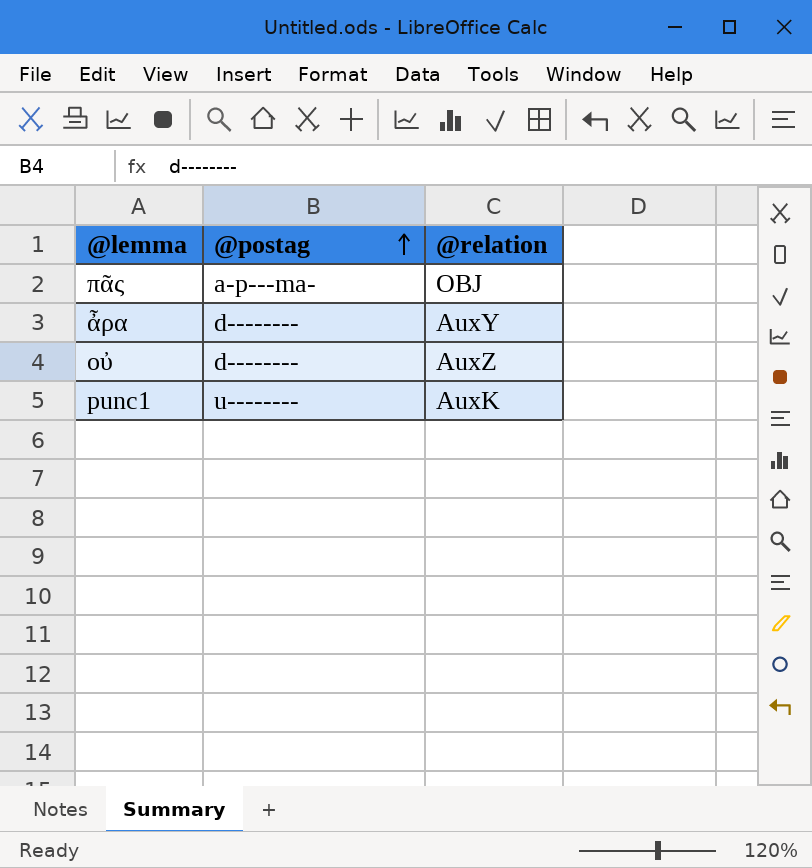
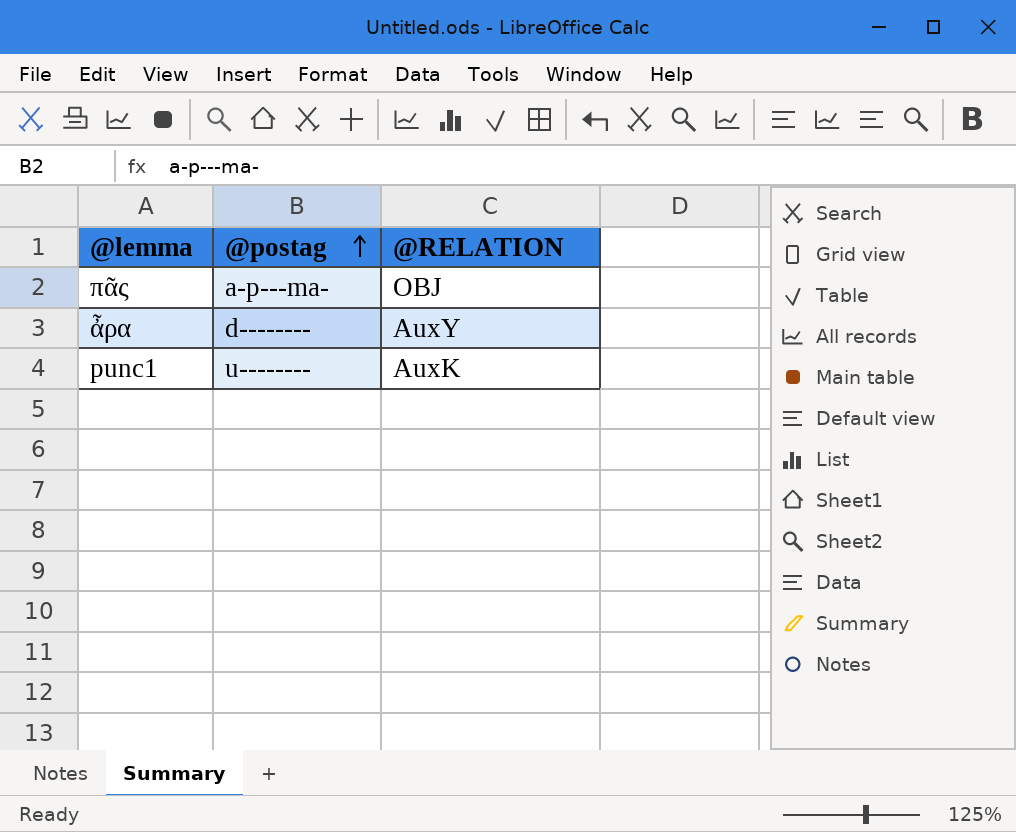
column name: @relation -> @RELATION
row οὐ: d-------- | AuxZ -> none

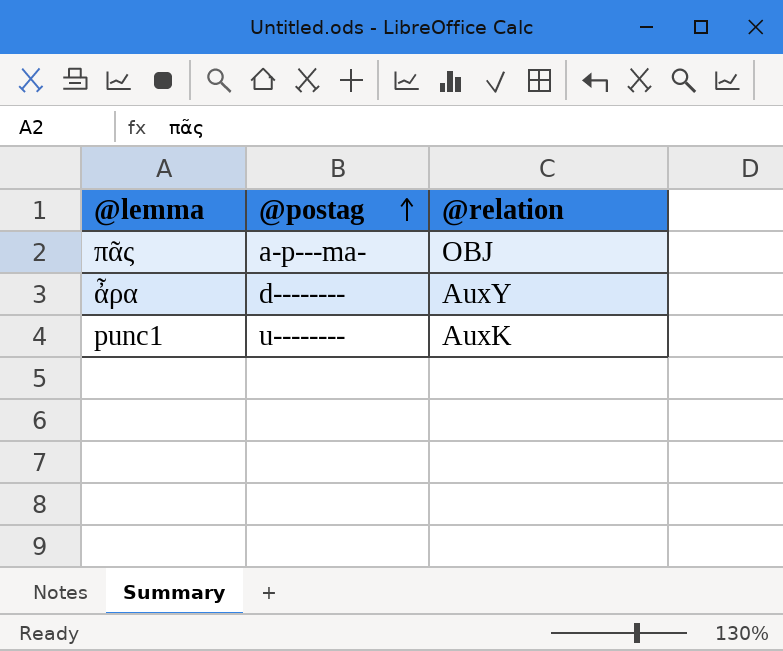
column name: @RELATION -> @relation

